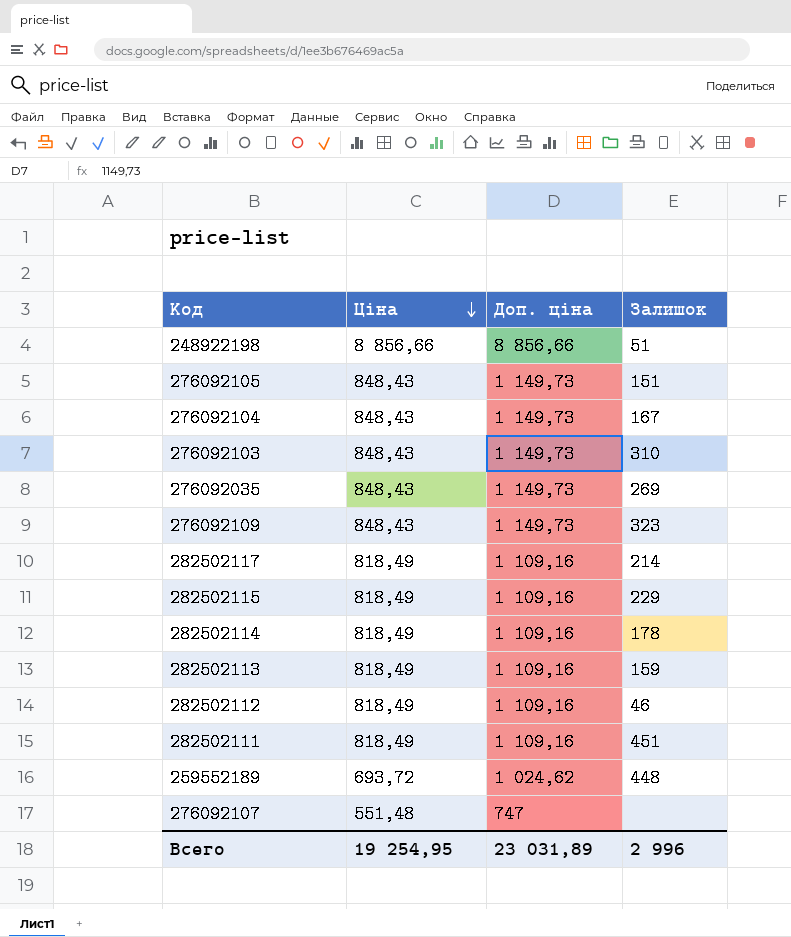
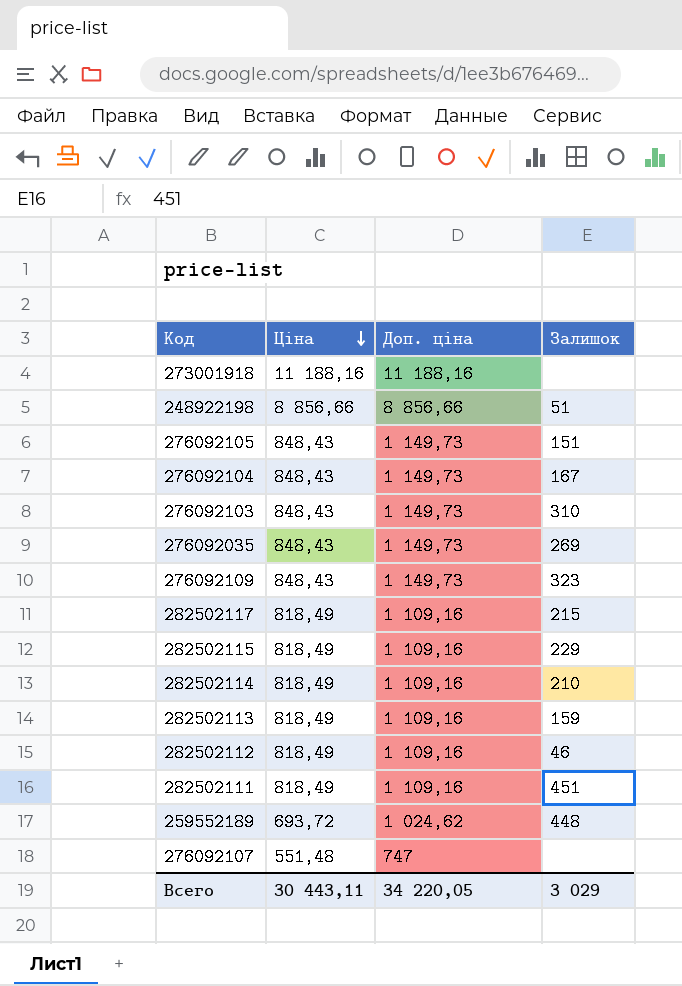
row 273001918: none -> 11 188,16 | 11 188,16 | none
282502117 | Залишок: 214 -> 215
282502114 | Залишок: 178 -> 210
Всего | Ціна: 19 254,95 -> 30 443,11
Всего | Доп. ціна: 23 031,89 -> 34 220,05
Всего | Залишок: 2 996 -> 3 029

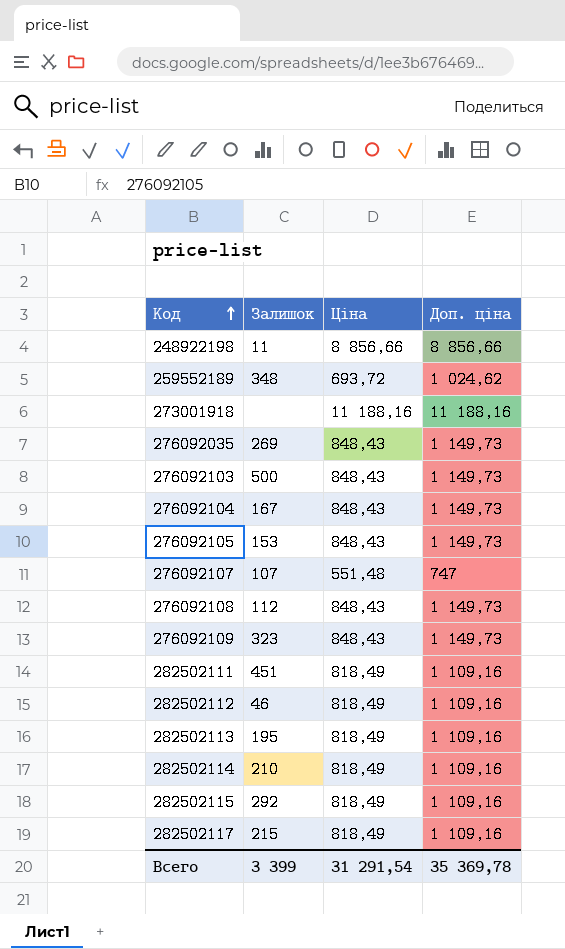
row order: Ціна descending -> Код ascending
column Залишок | position: 4 -> 2
248922198 | Залишок: 51 -> 11
259552189 | Залишок: 448 -> 348
276092103 | Залишок: 310 -> 500
276092105 | Залишок: 151 -> 153
276092107 | Залишок: none -> 107
row 276092108: none -> 112 | 848,43 | 1 149,73
282502113 | Залишок: 159 -> 195
282502115 | Залишок: 229 -> 292
Всего | Залишок: 3 029 -> 3 399
Всего | Ціна: 30 443,11 -> 31 291,54
Всего | Доп. ціна: 34 220,05 -> 35 369,78

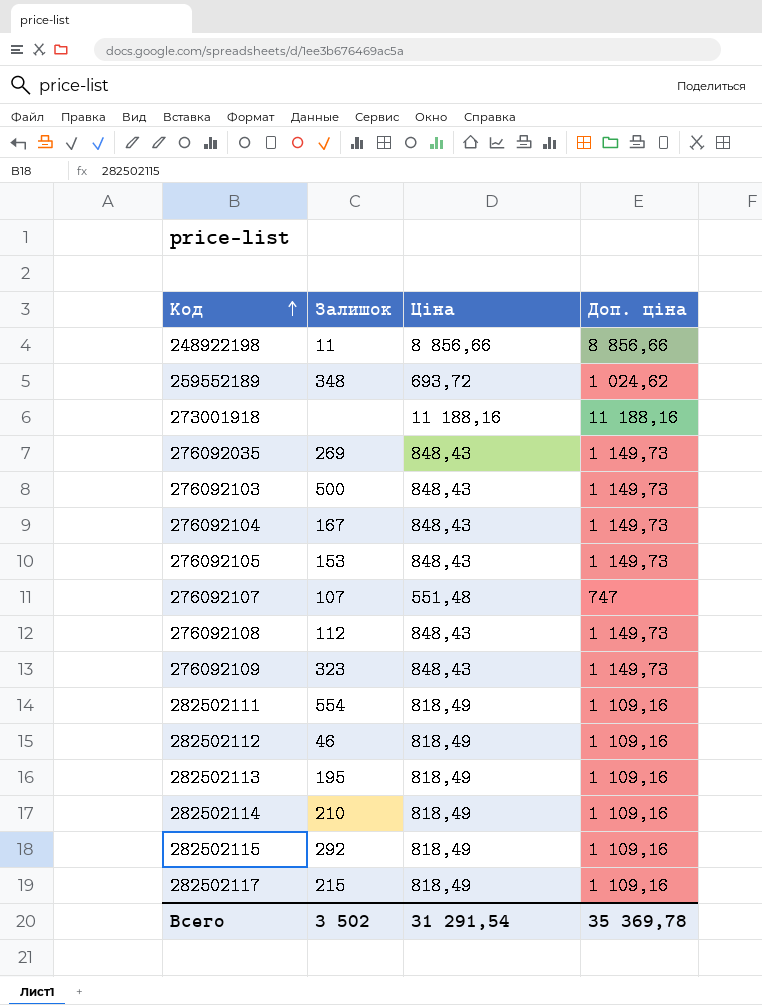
282502111 | Залишок: 451 -> 554
Всего | Залишок: 3 399 -> 3 502

